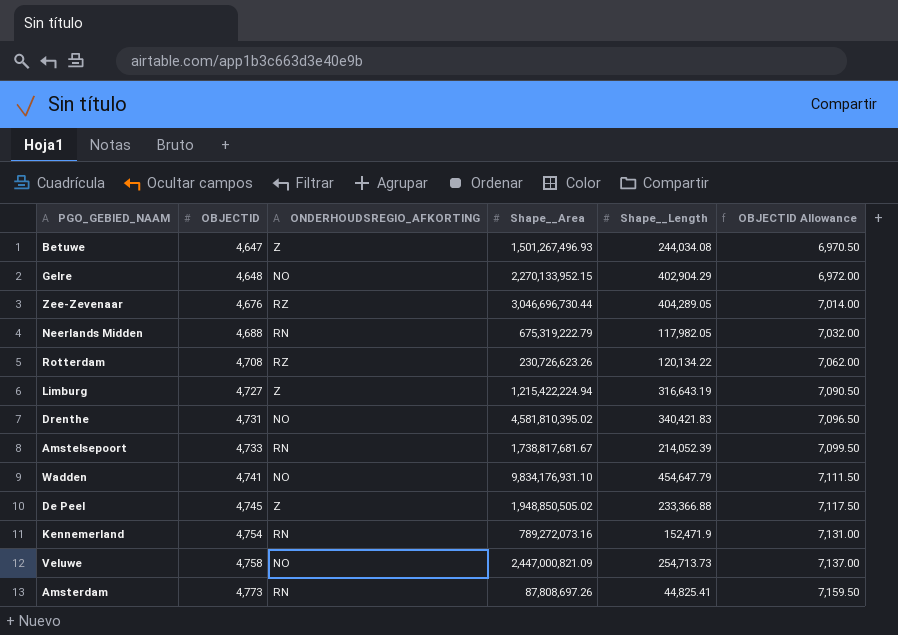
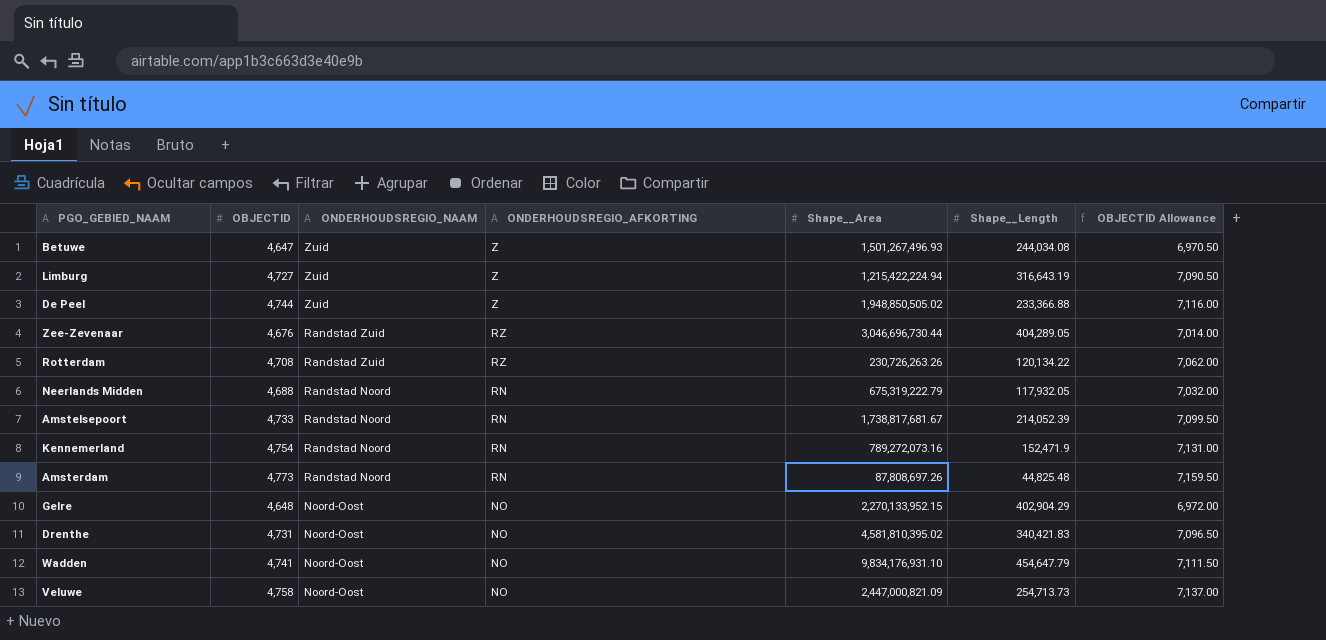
row order: OBJECTID ascending -> ONDERHOUDSREGIO_NAAM descending
column ONDERHOUDSREGIO_NAAM | position: none -> 3
De Peel | OBJECTID: 4,745 -> 4,744
De Peel | OBJECTID Allowance: 7,117.50 -> 7,116.00
Rotterdam | Shape__Area: 230,726,623.26 -> 230,726,263.26
Neerlands Midden | Shape__Length: 117,982.05 -> 117,932.05
Amsterdam | Shape__Length: 44,825.41 -> 44,825.48

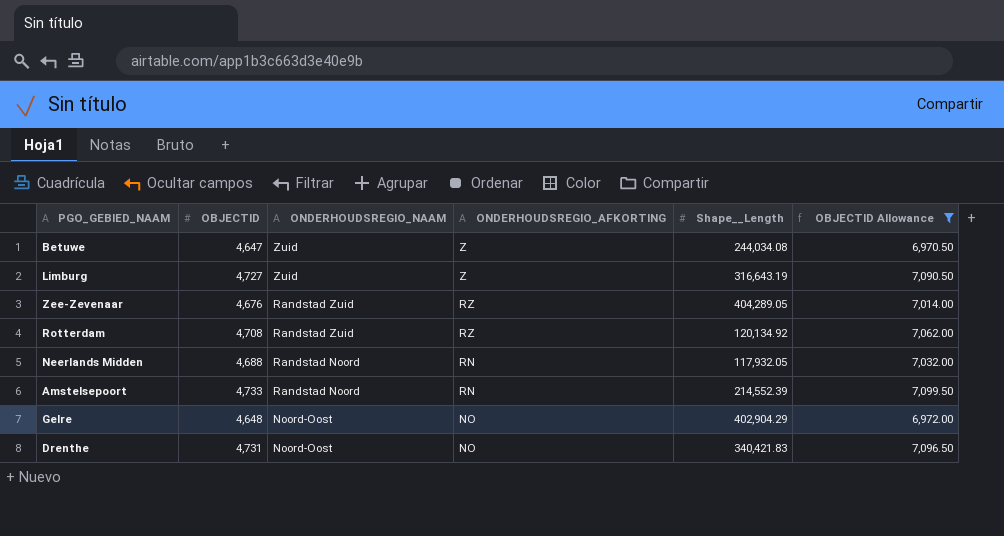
filter: none -> OBJECTID Allowance <= 7,099.50
column Shape__Area | position: 5 -> none
Rotterdam | Shape__Length: 120,134.22 -> 120,134.92
Amstelsepoort | Shape__Length: 214,052.39 -> 214,552.39

